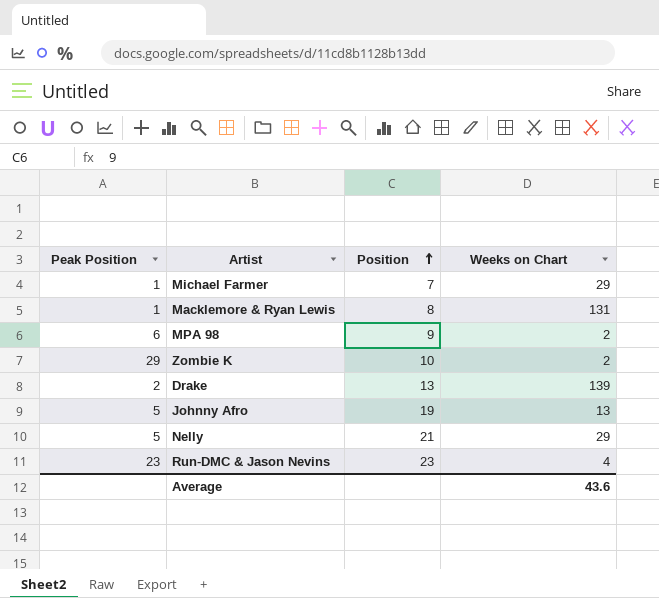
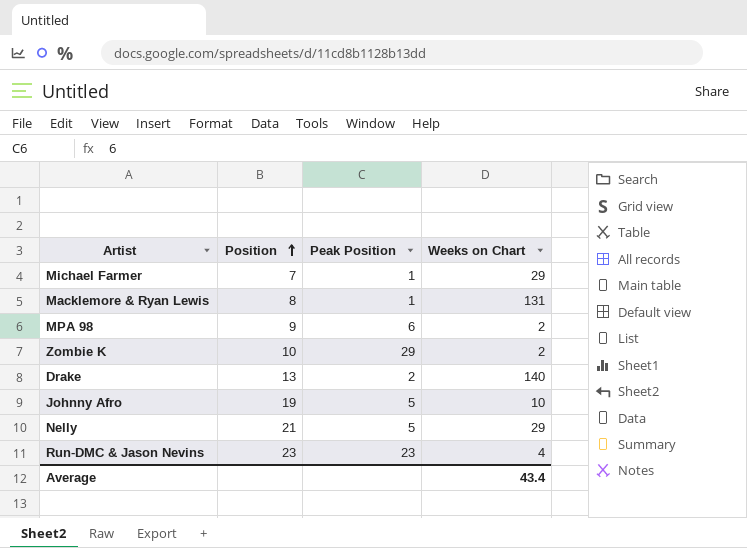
column Peak Position | position: 1 -> 3
Drake | Weeks on Chart: 139 -> 140
Johnny Afro | Weeks on Chart: 13 -> 10
Average | Weeks on Chart: 43.6 -> 43.4

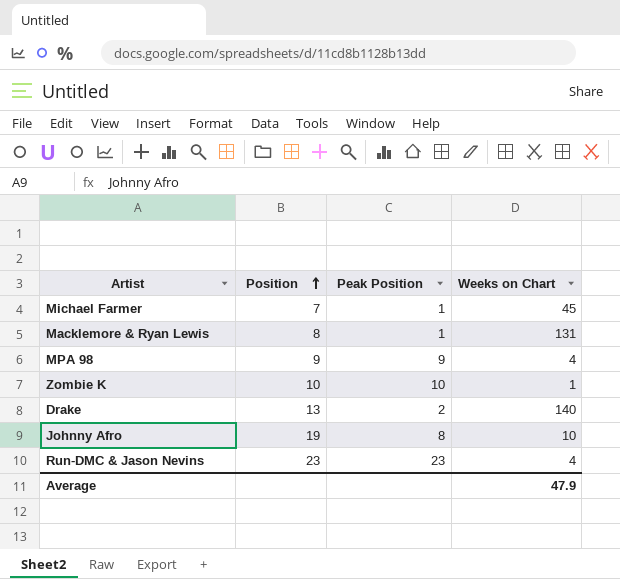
row Nelly: 21 | 5 | 29 -> none
Michael Farmer | Weeks on Chart: 29 -> 45
MPA 98 | Peak Position: 6 -> 9
MPA 98 | Weeks on Chart: 2 -> 4
Zombie K | Peak Position: 29 -> 10
Zombie K | Weeks on Chart: 2 -> 1
Johnny Afro | Peak Position: 5 -> 8
Average | Weeks on Chart: 43.4 -> 47.9

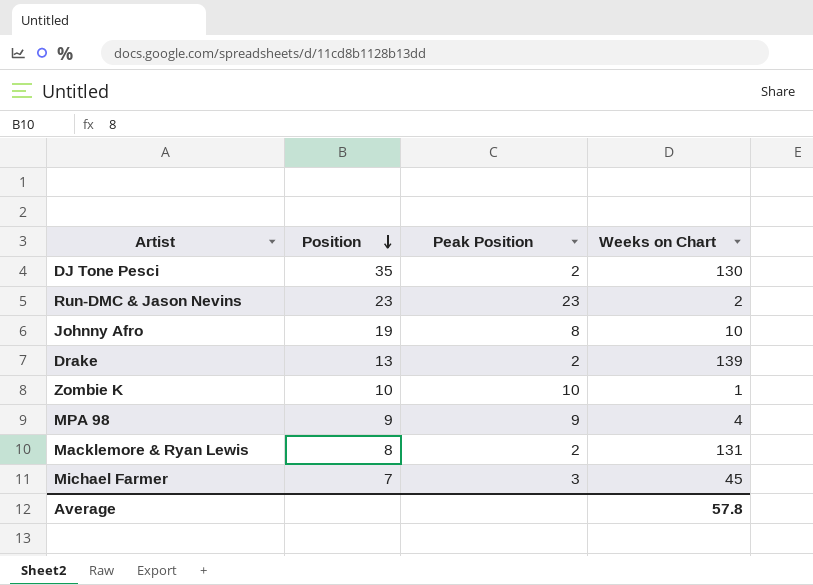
row order: Position ascending -> Position descending
row DJ Tone Pesci: none -> 35 | 2 | 130
Run-DMC & Jason Nevins | Weeks on Chart: 4 -> 2
Drake | Weeks on Chart: 140 -> 139
Macklemore & Ryan Lewis | Peak Position: 1 -> 2
Michael Farmer | Peak Position: 1 -> 3
Average | Weeks on Chart: 47.9 -> 57.8

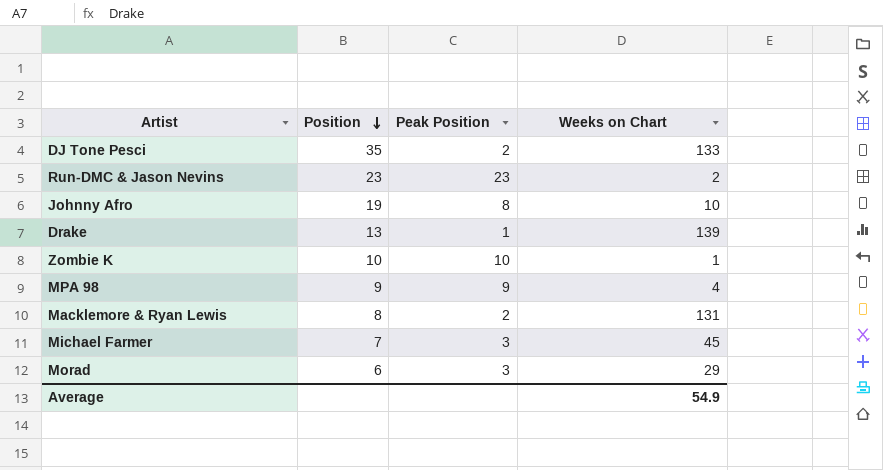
DJ Tone Pesci | Weeks on Chart: 130 -> 133
Drake | Peak Position: 2 -> 1
row Morad: none -> 6 | 3 | 29
Average | Weeks on Chart: 57.8 -> 54.9

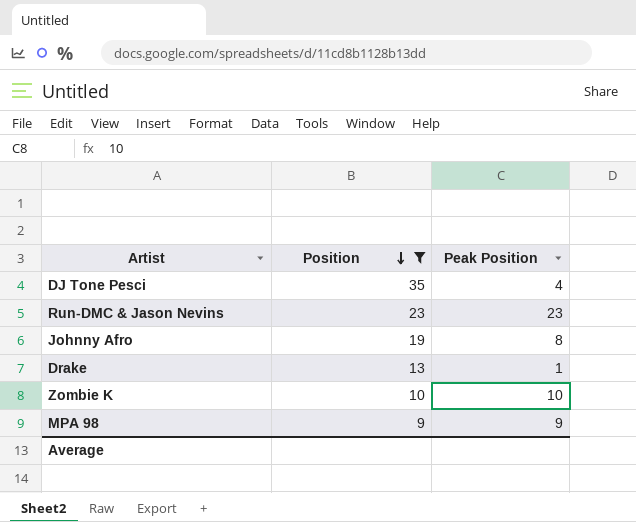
filter: none -> Position >= 9
column Weeks on Chart | position: 4 -> none
DJ Tone Pesci | Peak Position: 2 -> 4

